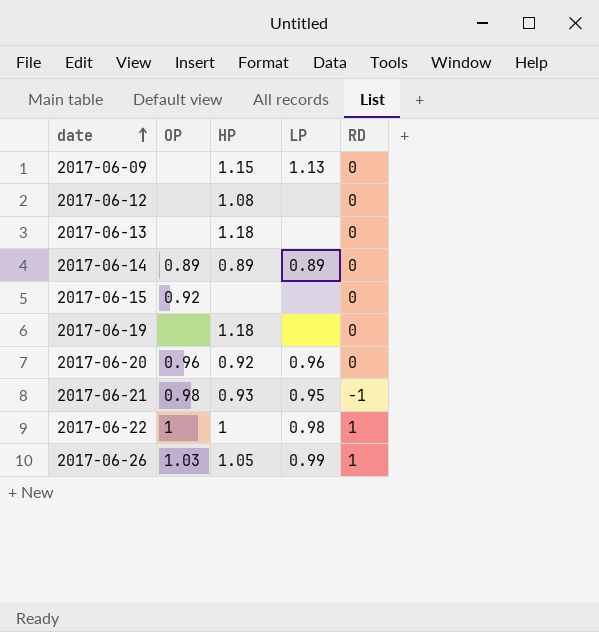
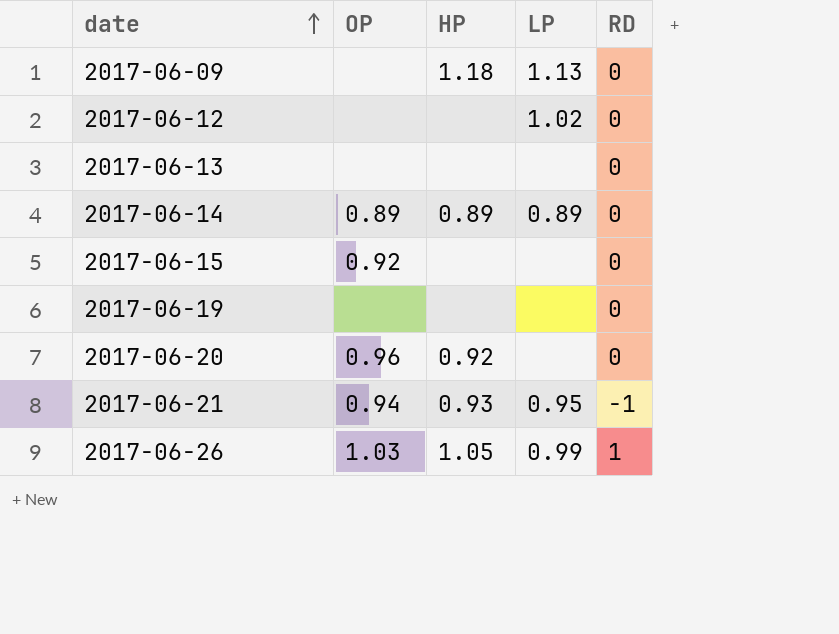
row 2017-06-22: 1 | 1 | 0.98 | 1 -> none
2017-06-09 | HP: 1.15 -> 1.18
2017-06-12 | HP: 1.08 -> none
2017-06-12 | LP: none -> 1.02
2017-06-13 | HP: 1.18 -> none
2017-06-19 | HP: 1.18 -> none
2017-06-20 | LP: 0.96 -> none
2017-06-21 | OP: 0.98 -> 0.94

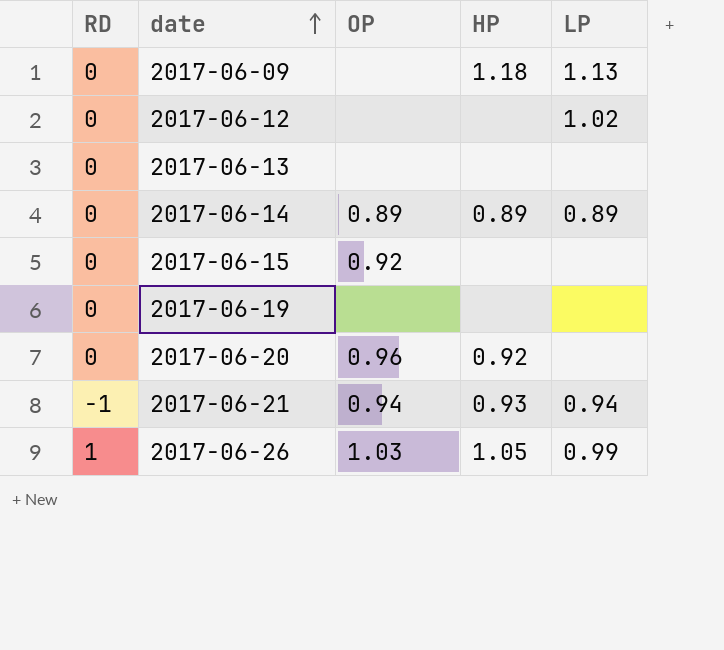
column RD | position: 5 -> 1
2017-06-21 | LP: 0.95 -> 0.94

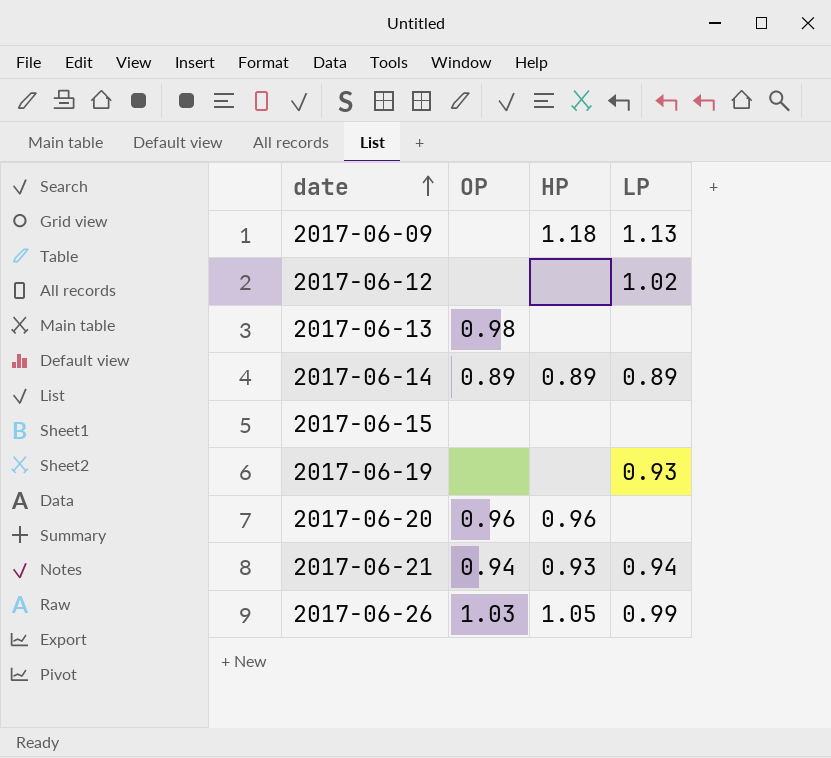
column RD | position: 1 -> none
2017-06-13 | OP: none -> 0.98
2017-06-15 | OP: 0.92 -> none
2017-06-19 | LP: none -> 0.93
2017-06-20 | HP: 0.92 -> 0.96

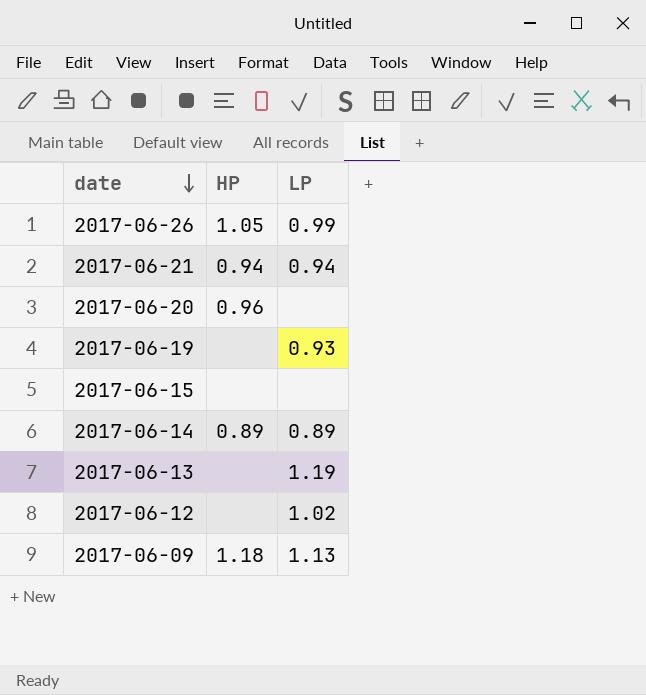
row order: date ascending -> date descending
column OP | position: 2 -> none
2017-06-21 | HP: 0.93 -> 0.94
2017-06-13 | LP: none -> 1.19

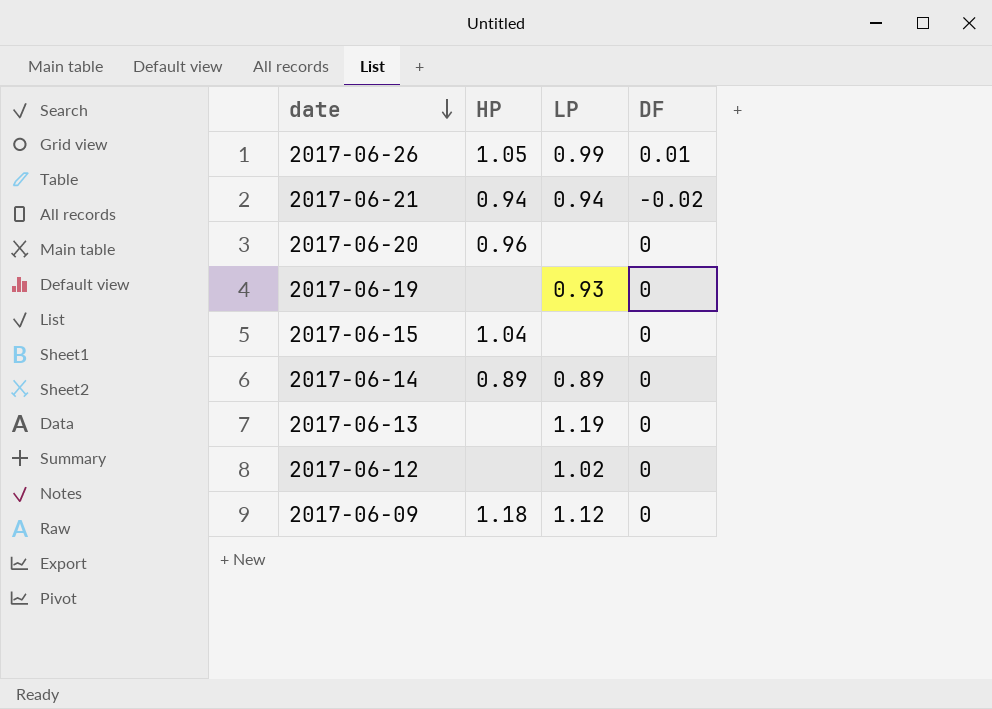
column DF | position: none -> 4
2017-06-15 | HP: none -> 1.04
2017-06-09 | LP: 1.13 -> 1.12

